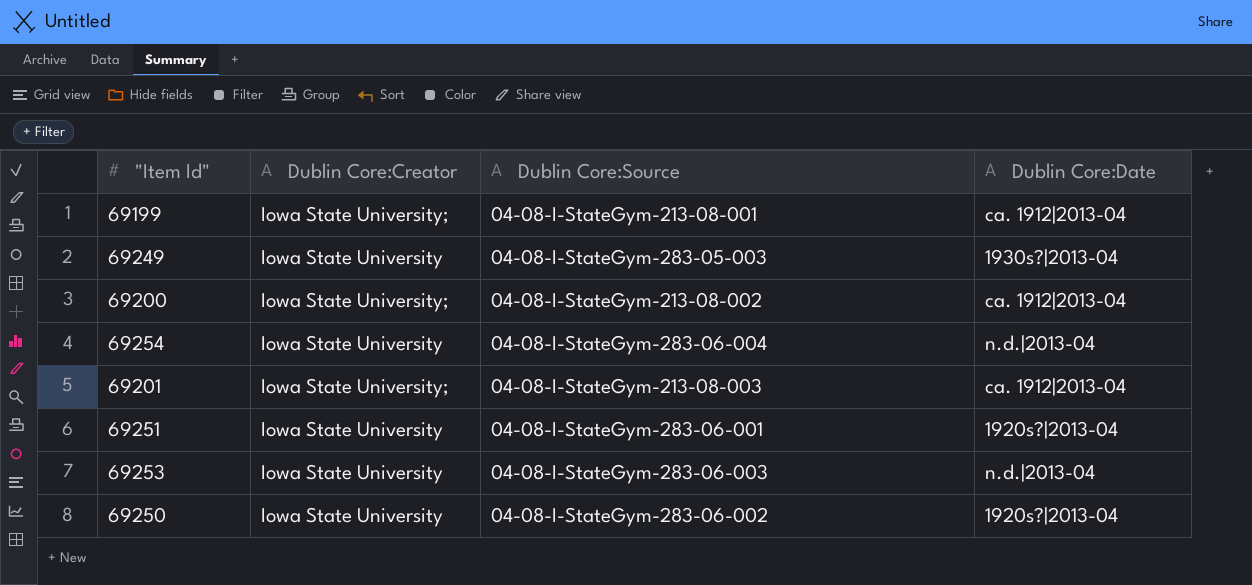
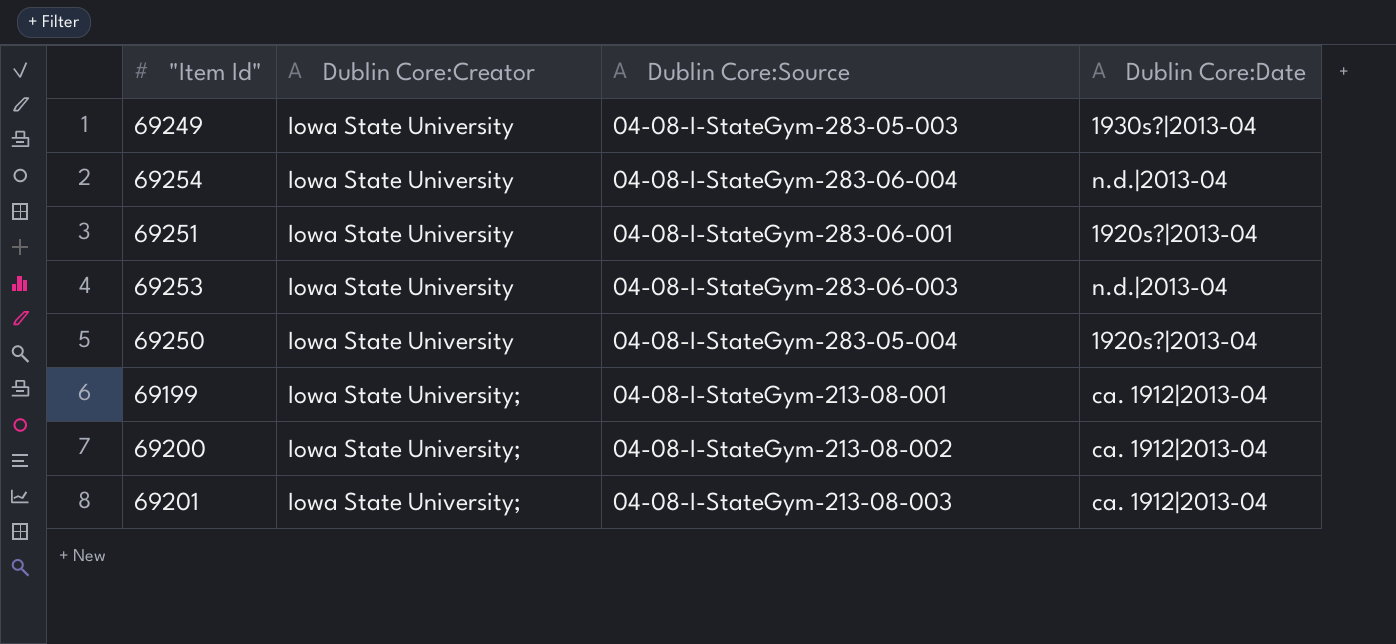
row order: none -> Dublin Core:Creator ascending
69250 | Dublin Core:Source: 04-08-I-StateGym-283-06-002 -> 04-08-I-StateGym-283-05-004

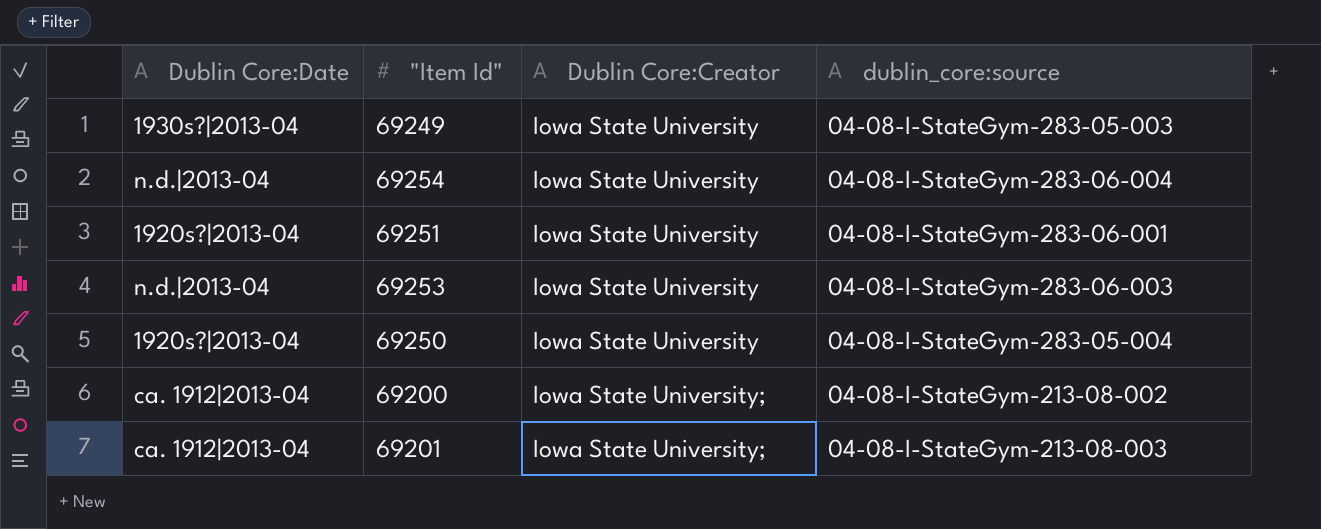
column Dublin Core:Date | position: 4 -> 1
column name: Dublin Core:Source -> dublin_core:source
row 69199: Iowa State University; | 04-08-I-StateGym-213-08-001 | ca. 1912|2013-04 -> none

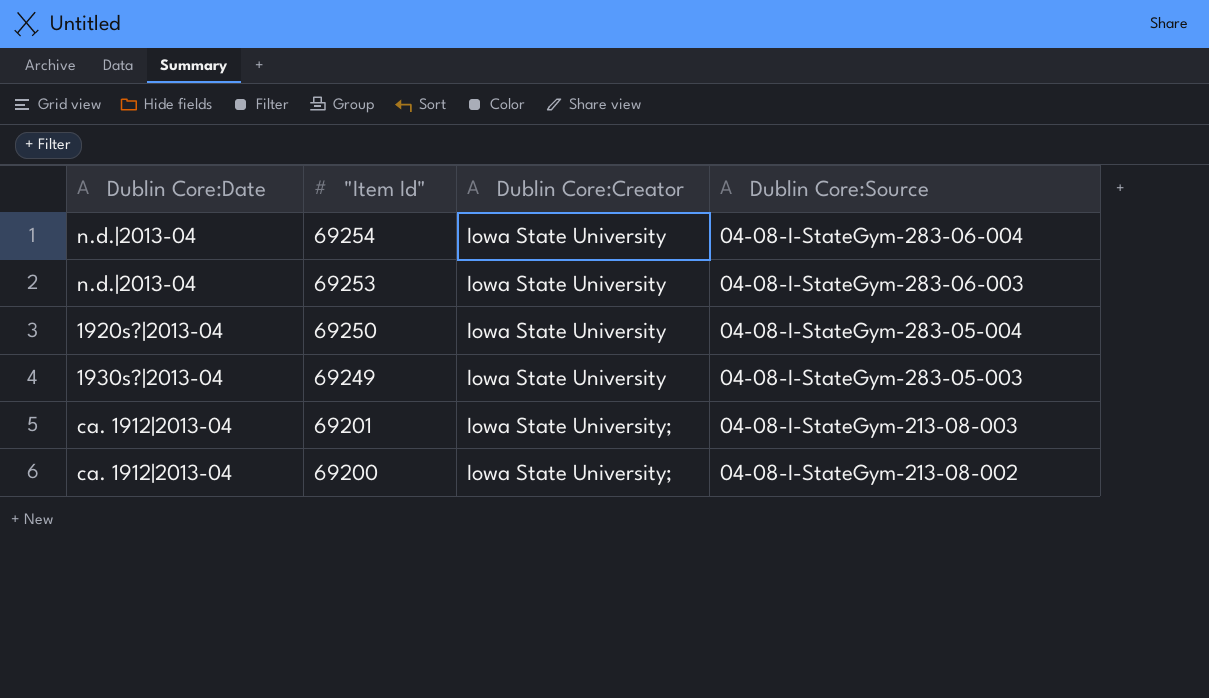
row order: Dublin Core:Creator ascending -> "Item Id" descending
column name: dublin_core:source -> Dublin Core:Source
row 69251: 1920s?|2013-04 | Iowa State University | 04-08-I-StateGym-283-06-001 -> none

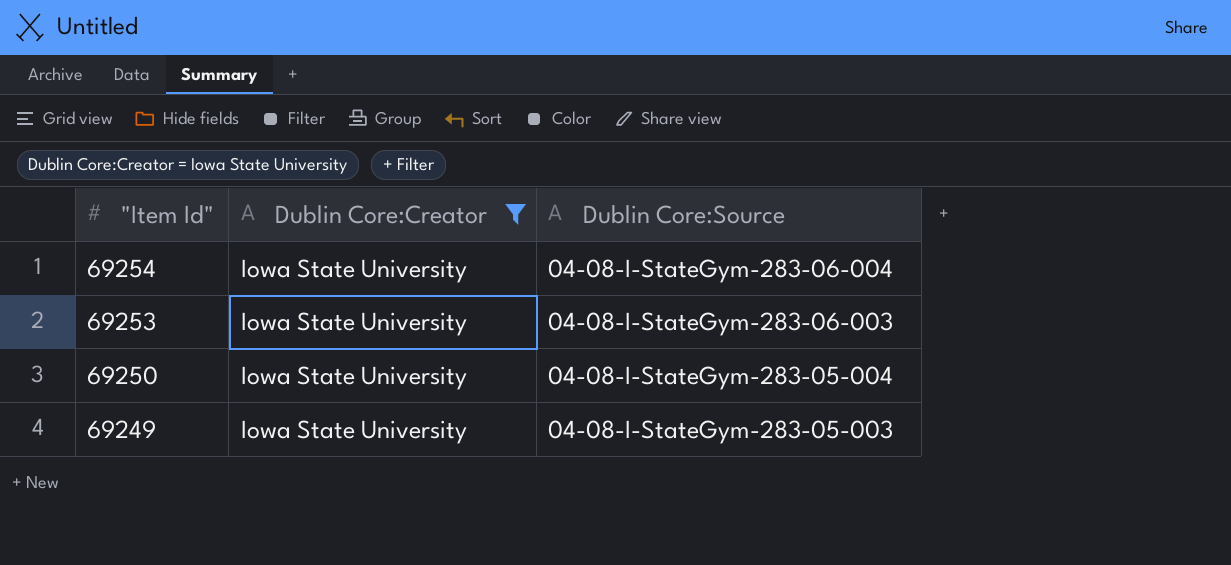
filter: none -> Dublin Core:Creator = Iowa State University
column Dublin Core:Date | position: 1 -> none

